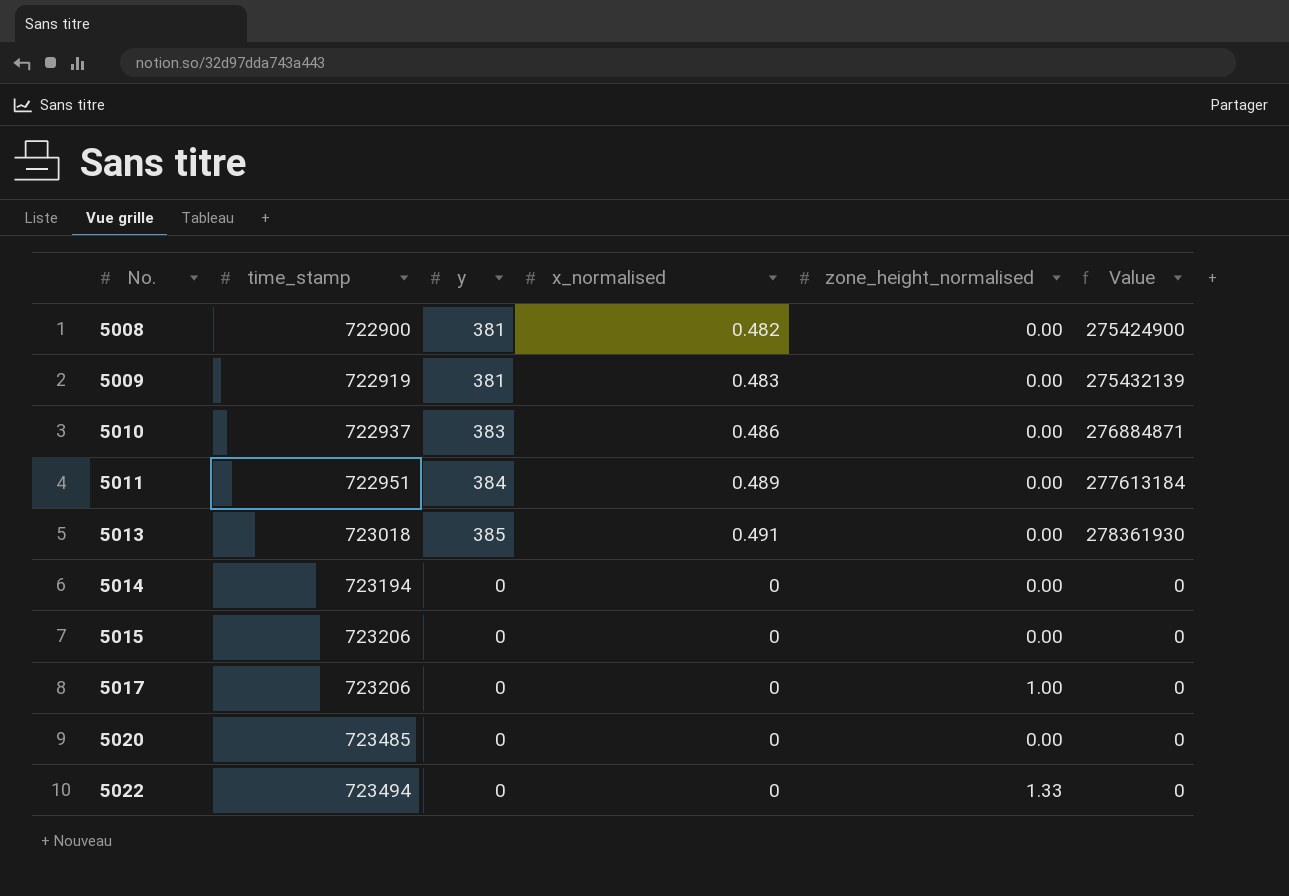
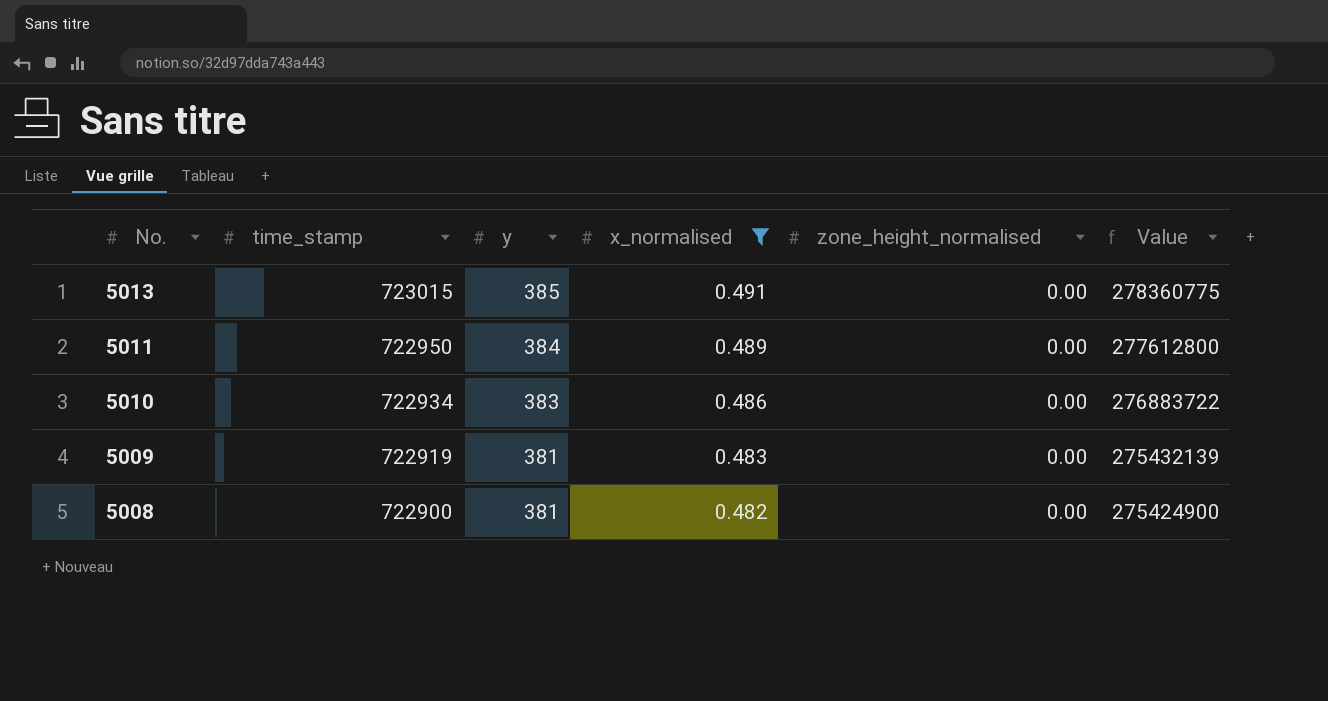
filter: none -> x_normalised != 0
row order: No. ascending -> No. descending
5013 | time_stamp: 723018 -> 723015
5013 | Value: 278361930 -> 278360775
5011 | time_stamp: 722951 -> 722950
5011 | Value: 277613184 -> 277612800
5010 | time_stamp: 722937 -> 722934
5010 | Value: 276884871 -> 276883722

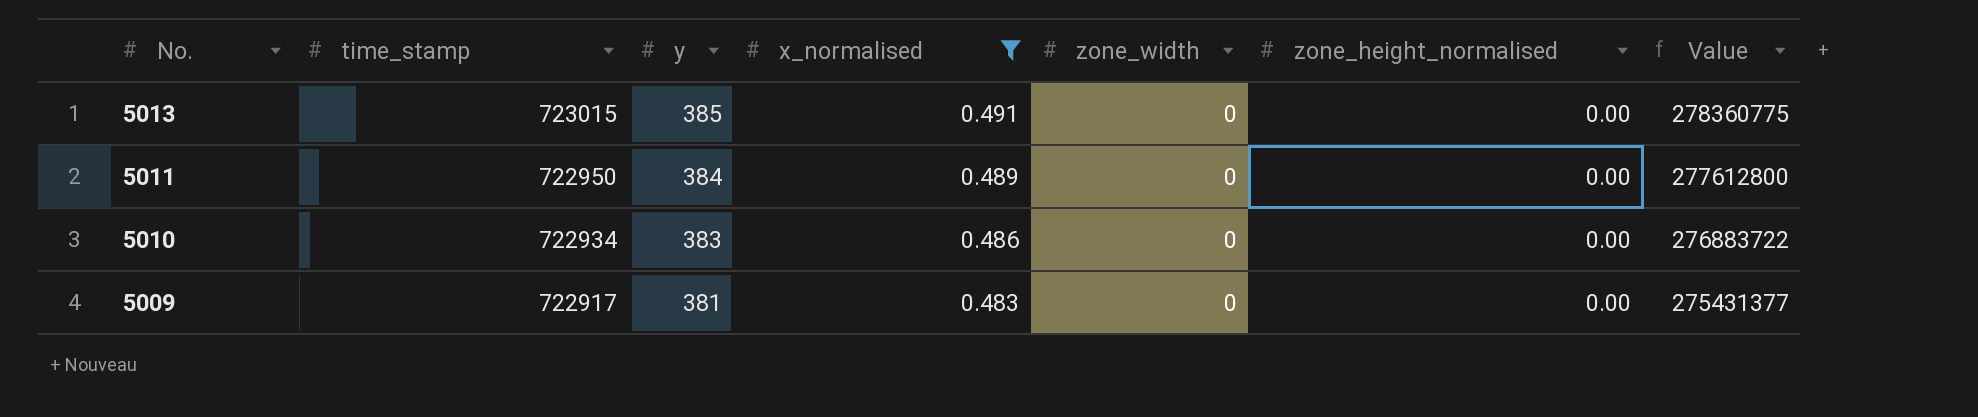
column zone_width | position: none -> 5
row 5008: 722900 | 381 | 0.482 | 0.00 | 275424900 -> none
5009 | time_stamp: 722919 -> 722917
5009 | Value: 275432139 -> 275431377

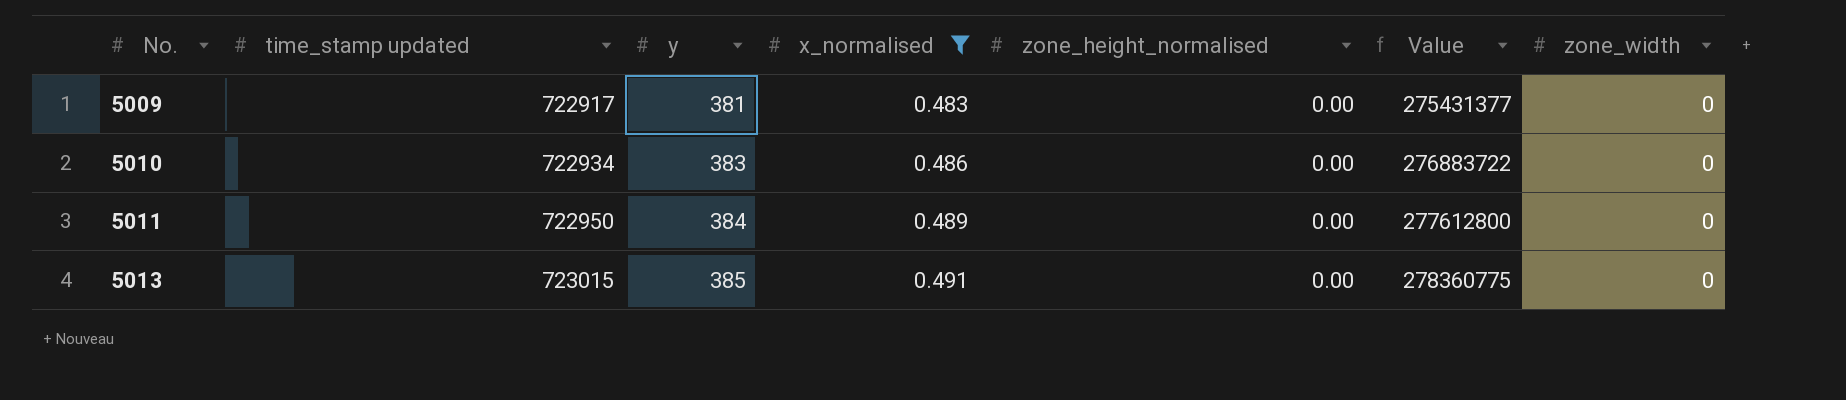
row order: No. descending -> No. ascending
column name: time_stamp -> time_stamp updated
column zone_width | position: 5 -> 7

